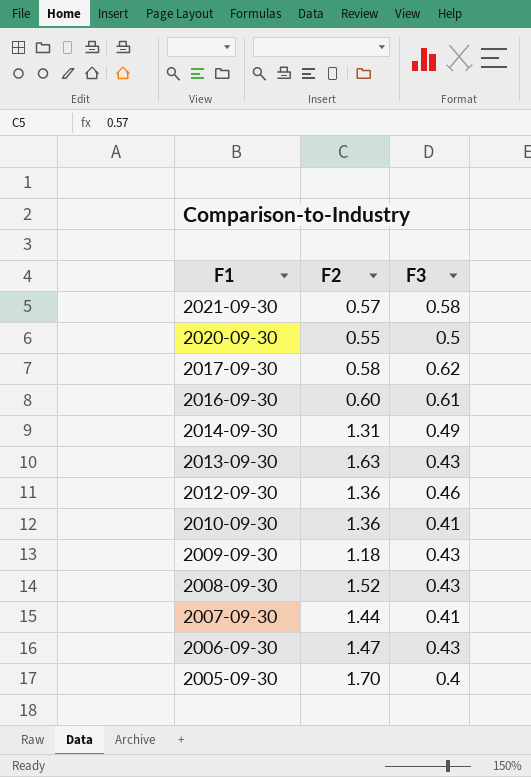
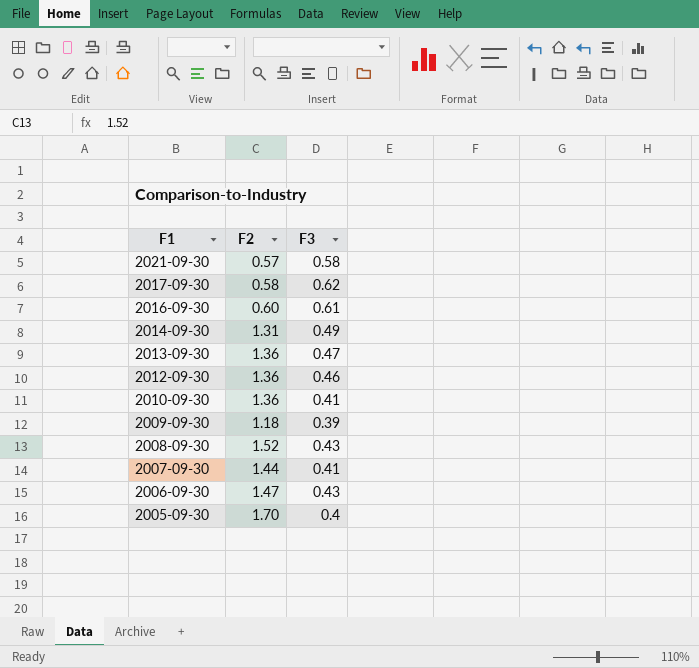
row 2020-09-30: 0.55 | 0.5 -> none
2013-09-30 | F2: 1.63 -> 1.36
2013-09-30 | F3: 0.43 -> 0.47
2009-09-30 | F3: 0.43 -> 0.39

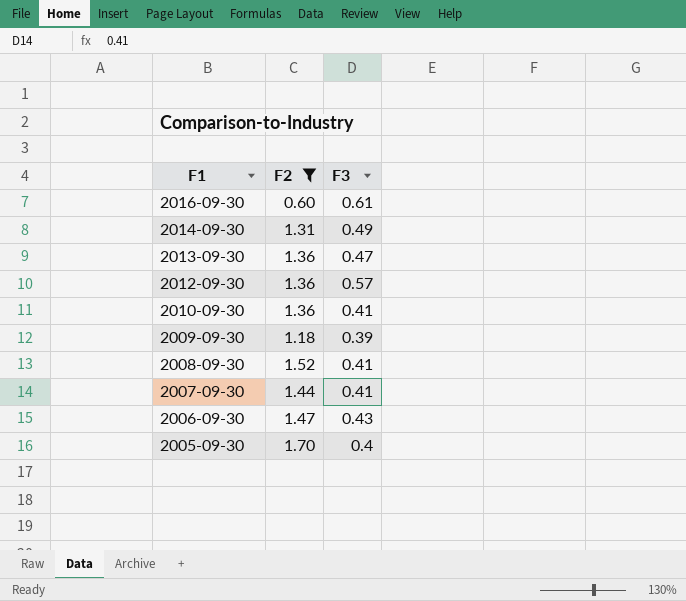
filter: none -> F2 >= 0.60
2012-09-30 | F3: 0.46 -> 0.57
2008-09-30 | F3: 0.43 -> 0.41

